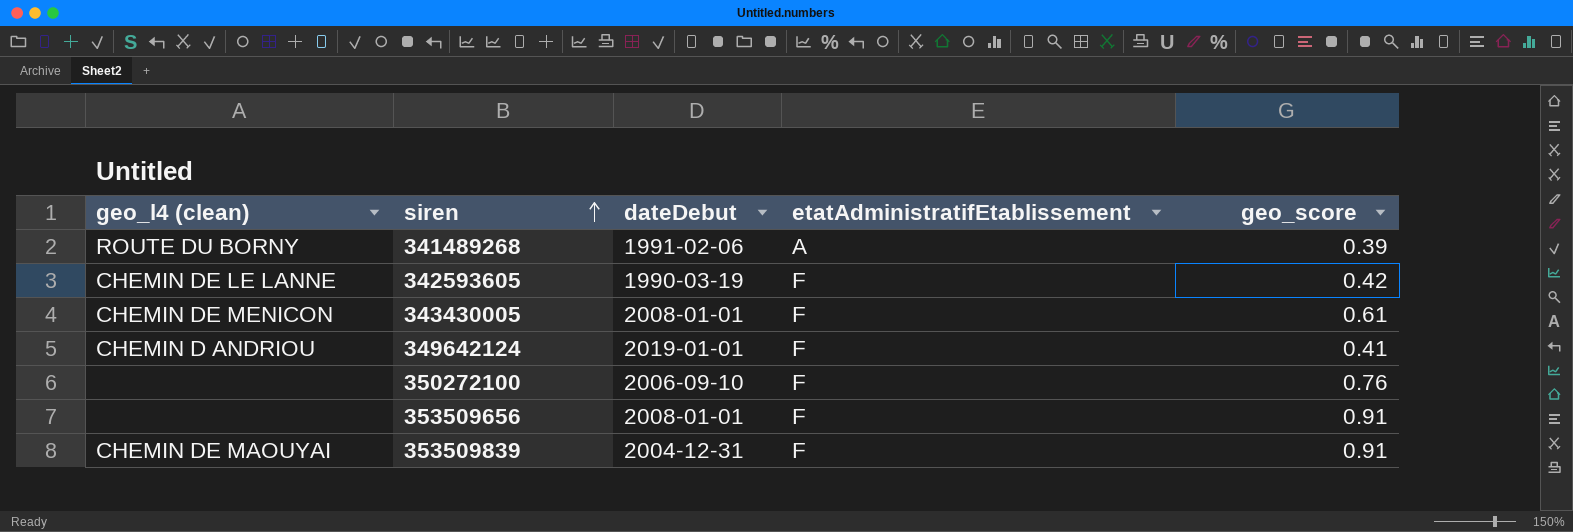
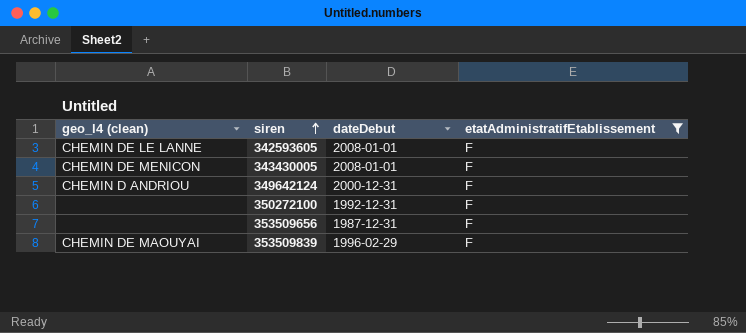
filter: none -> etatAdministratifEtablissement = F
column geo_score | position: 5 -> none
342593605 | dateDebut: 1990-03-19 -> 2008-01-01
349642124 | dateDebut: 2019-01-01 -> 2000-12-31
350272100 | dateDebut: 2006-09-10 -> 1992-12-31
353509656 | dateDebut: 2008-01-01 -> 1987-12-31
353509839 | dateDebut: 2004-12-31 -> 1996-02-29

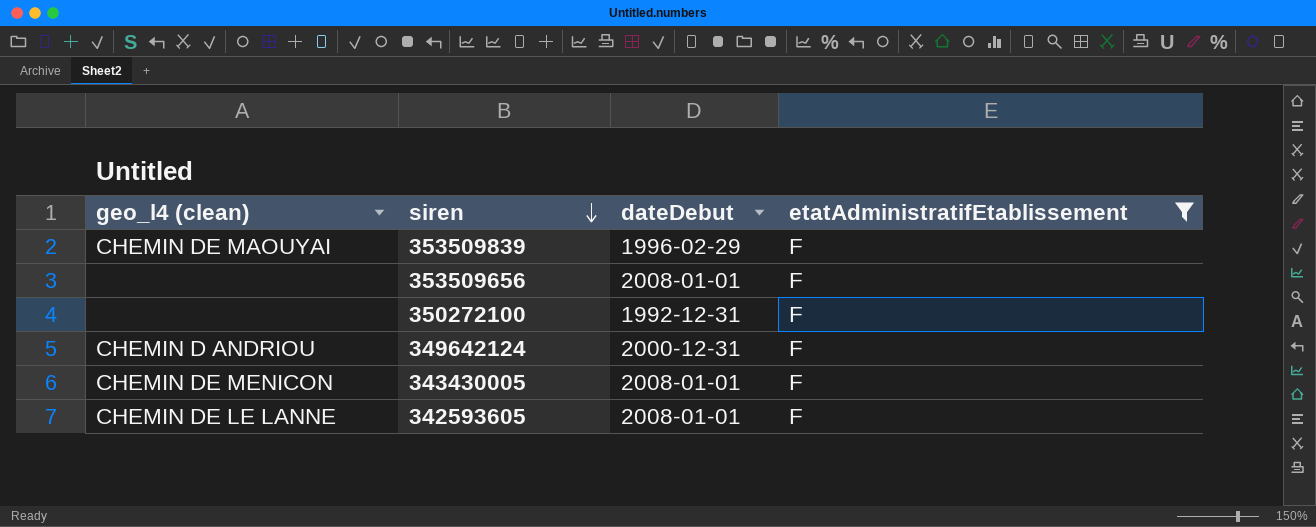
row order: siren ascending -> siren descending
353509656 | dateDebut: 1987-12-31 -> 2008-01-01

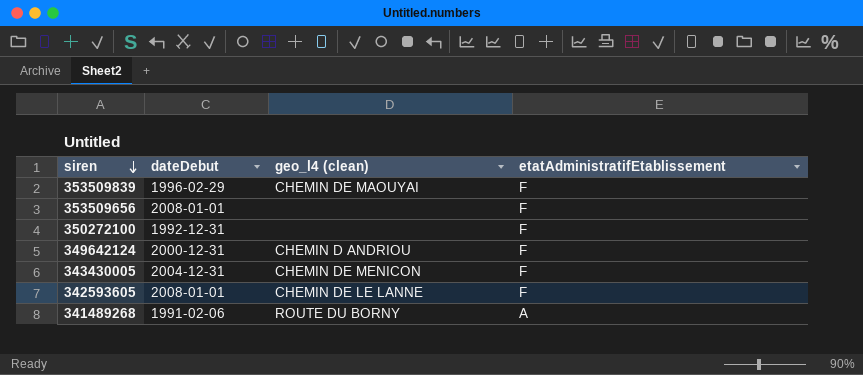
filter: etatAdministratifEtablissement = F -> none
column geo_l4 (clean) | position: 1 -> 3
343430005 | dateDebut: 2008-01-01 -> 2004-12-31

